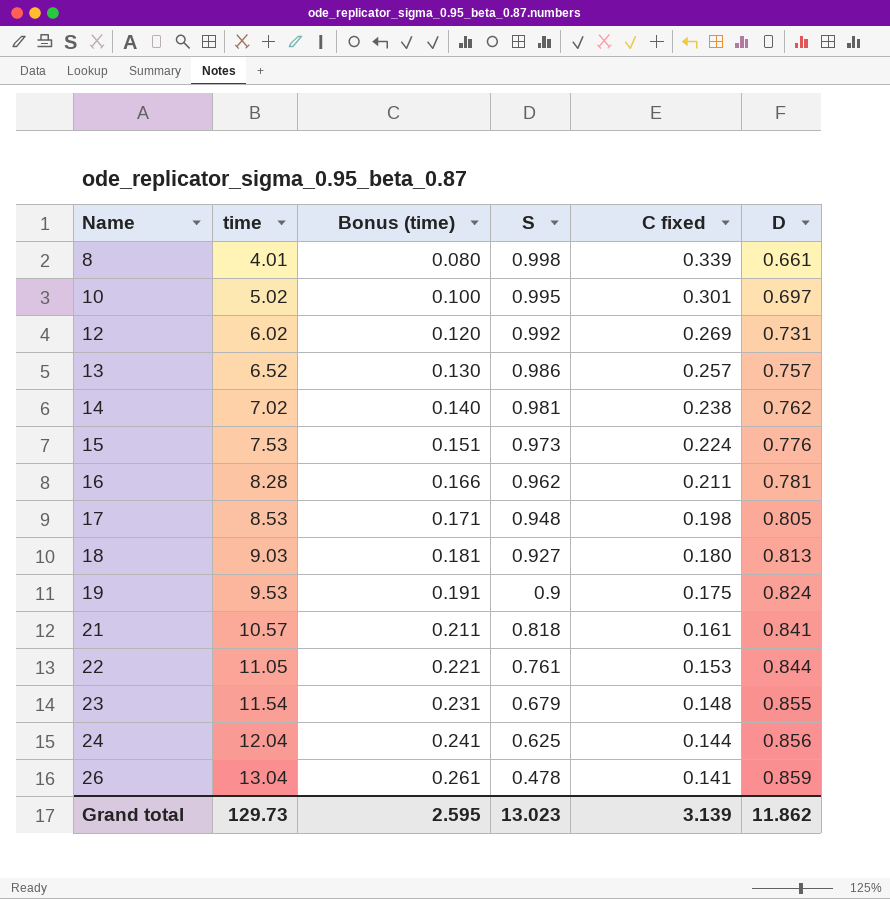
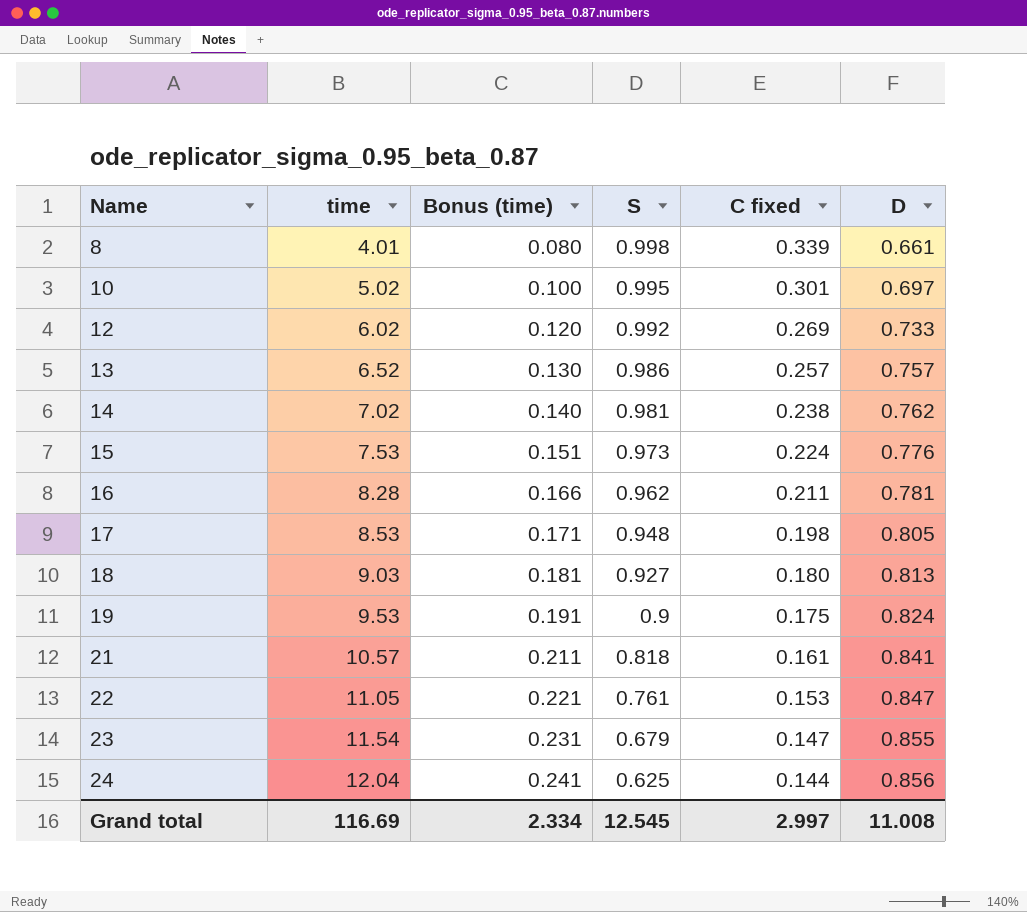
row 26: 13.04 | 0.261 | 0.478 | 0.141 | 0.859 -> none
12 | D: 0.731 -> 0.733
22 | D: 0.844 -> 0.847
23 | C fixed: 0.148 -> 0.147
Grand total | time: 129.73 -> 116.69
Grand total | Bonus (time): 2.595 -> 2.334
Grand total | S: 13.023 -> 12.545
Grand total | C fixed: 3.139 -> 2.997
Grand total | D: 11.862 -> 11.008

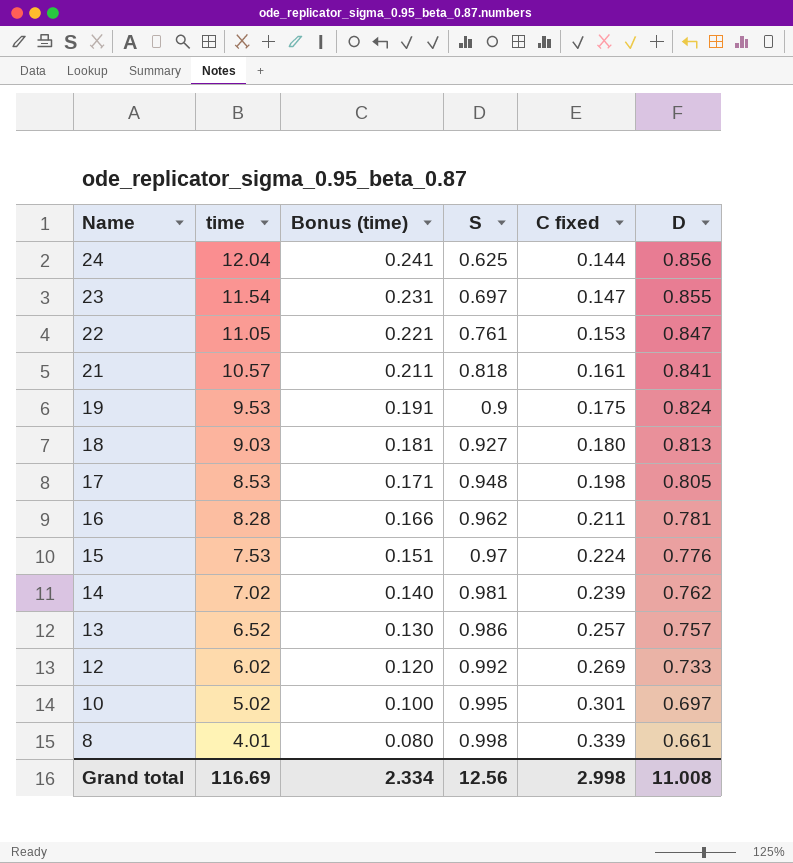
row order: Name ascending -> Name descending
23 | S: 0.679 -> 0.697
15 | S: 0.973 -> 0.97
14 | C fixed: 0.238 -> 0.239
Grand total | S: 12.545 -> 12.56
Grand total | C fixed: 2.997 -> 2.998

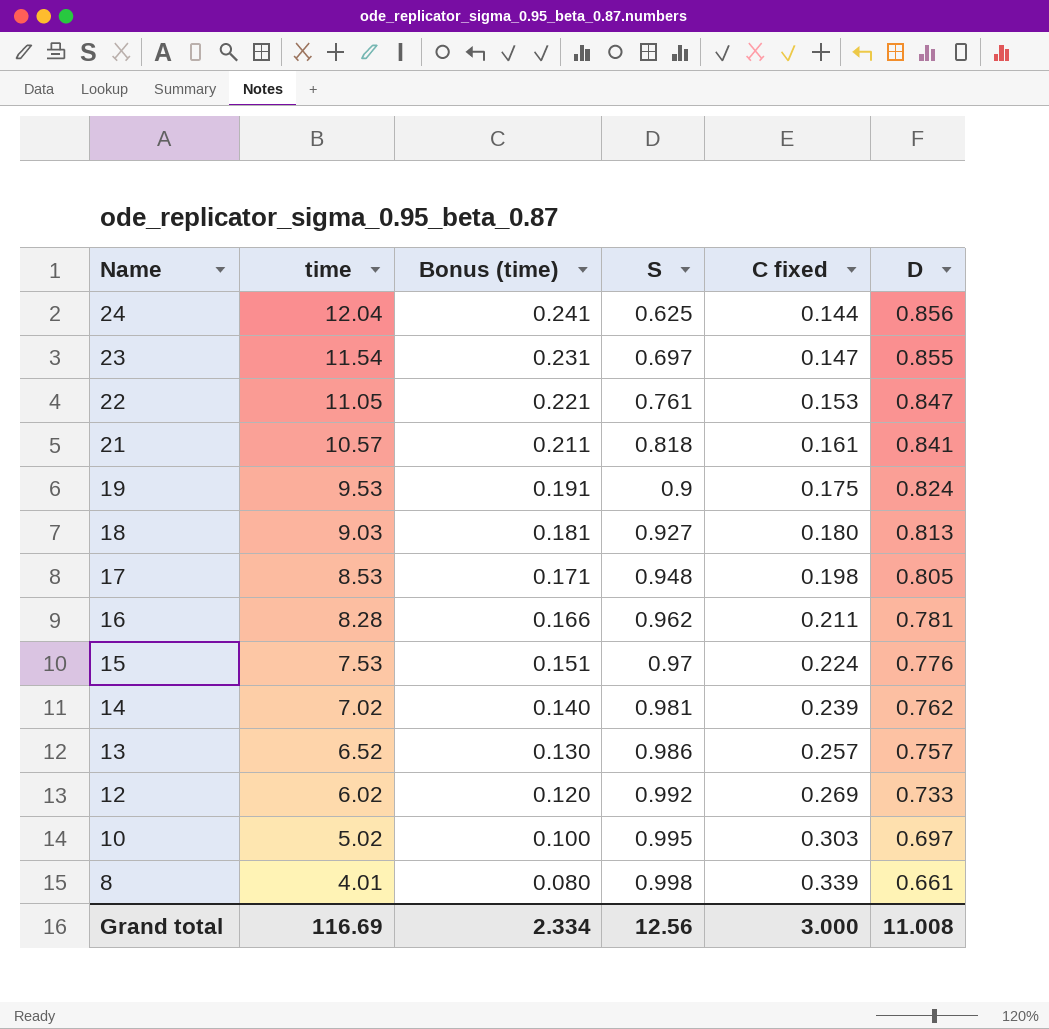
10 | C fixed: 0.301 -> 0.303
Grand total | C fixed: 2.998 -> 3.000

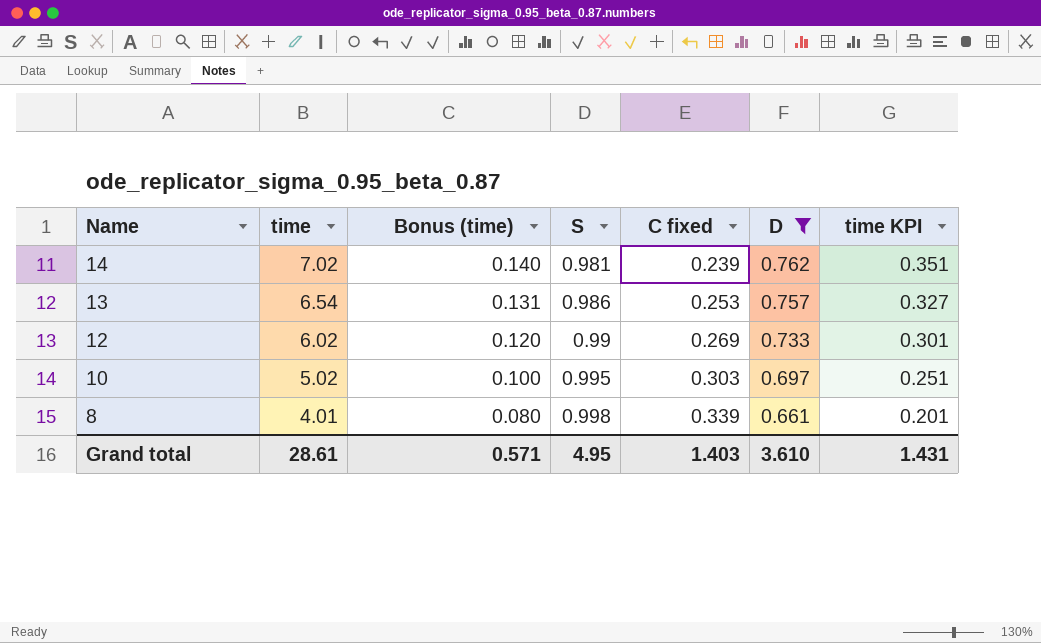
filter: none -> D <= 0.762
column time KPI | formula: none -> [time] * 0.05
13 | time: 6.52 -> 6.54
13 | Bonus (time): 0.130 -> 0.131
13 | C fixed: 0.257 -> 0.253
12 | S: 0.992 -> 0.99
Grand total | time: 116.69 -> 28.61
Grand total | Bonus (time): 2.334 -> 0.571
Grand total | S: 12.56 -> 4.95
Grand total | C fixed: 3.000 -> 1.403
Grand total | D: 11.008 -> 3.610

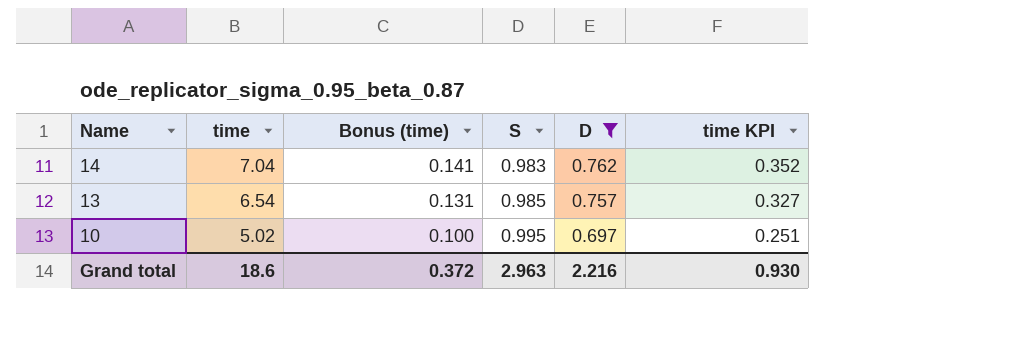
column C fixed | position: 5 -> none
row 12: 6.02 | 0.120 | 0.99 | 0.269 | 0.733 | 0.301 -> none
row 8: 4.01 | 0.080 | 0.998 | 0.339 | 0.661 | 0.201 -> none
14 | time: 7.02 -> 7.04
14 | Bonus (time): 0.140 -> 0.141
14 | S: 0.981 -> 0.983
14 | time KPI: 0.351 -> 0.352
13 | S: 0.986 -> 0.985
Grand total | time: 28.61 -> 18.6
Grand total | Bonus (time): 0.571 -> 0.372
Grand total | S: 4.95 -> 2.963
Grand total | D: 3.610 -> 2.216
Grand total | time KPI: 1.431 -> 0.930

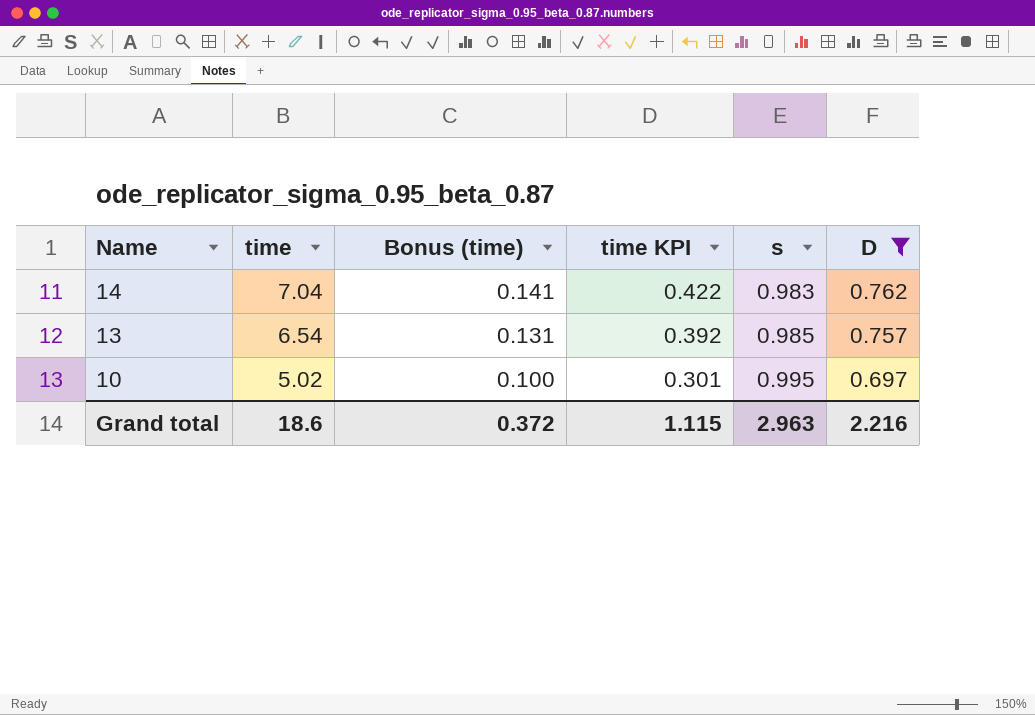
column time KPI | formula: [time] * 0.05 -> [time] * 0.06
column time KPI | position: 6 -> 4
column name: S -> s
Grand total | time KPI: 0.930 -> 1.115

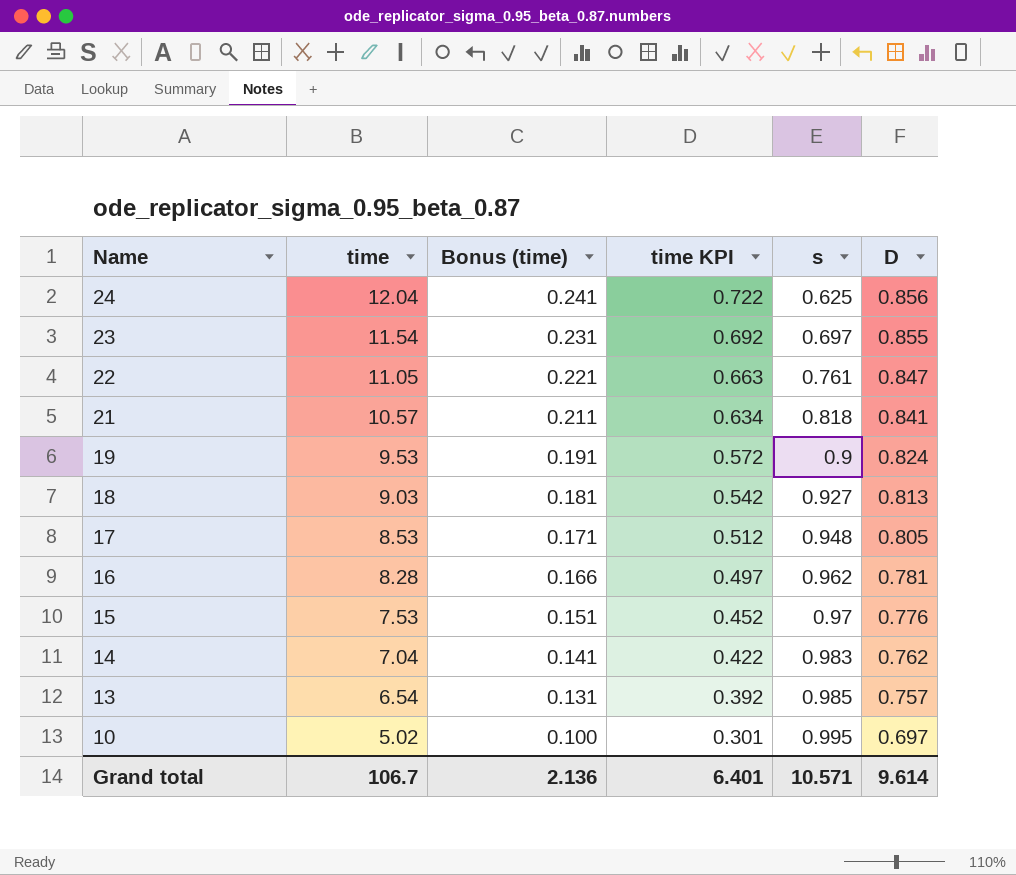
filter: D <= 0.762 -> none
Grand total | time: 18.6 -> 106.7
Grand total | Bonus (time): 0.372 -> 2.136
Grand total | time KPI: 1.115 -> 6.401
Grand total | s: 2.963 -> 10.571
Grand total | D: 2.216 -> 9.614

